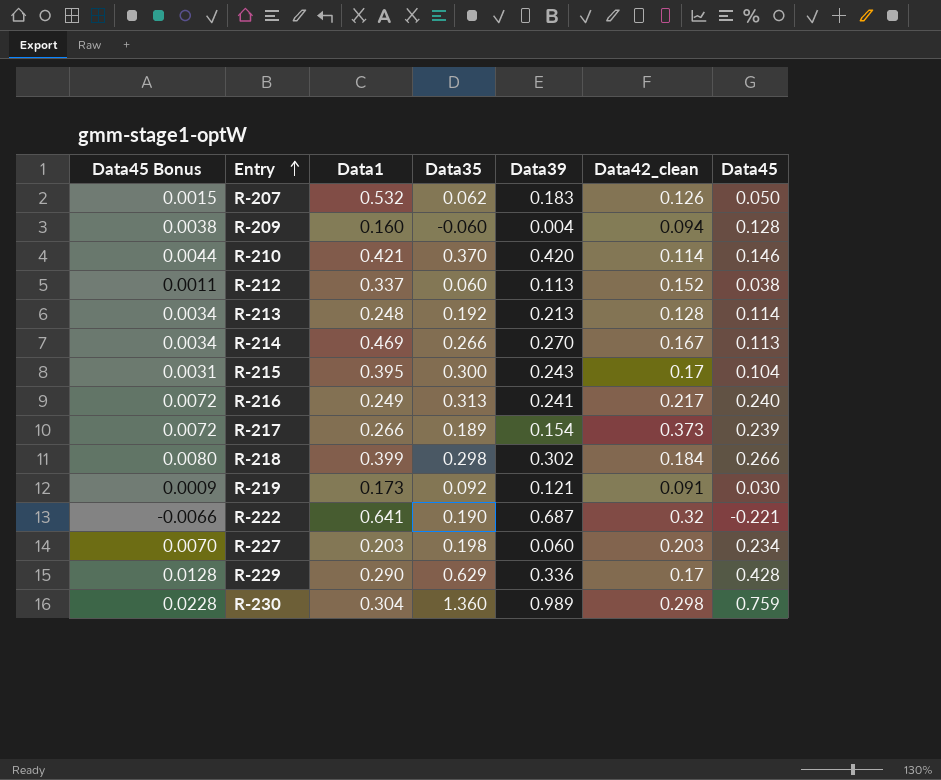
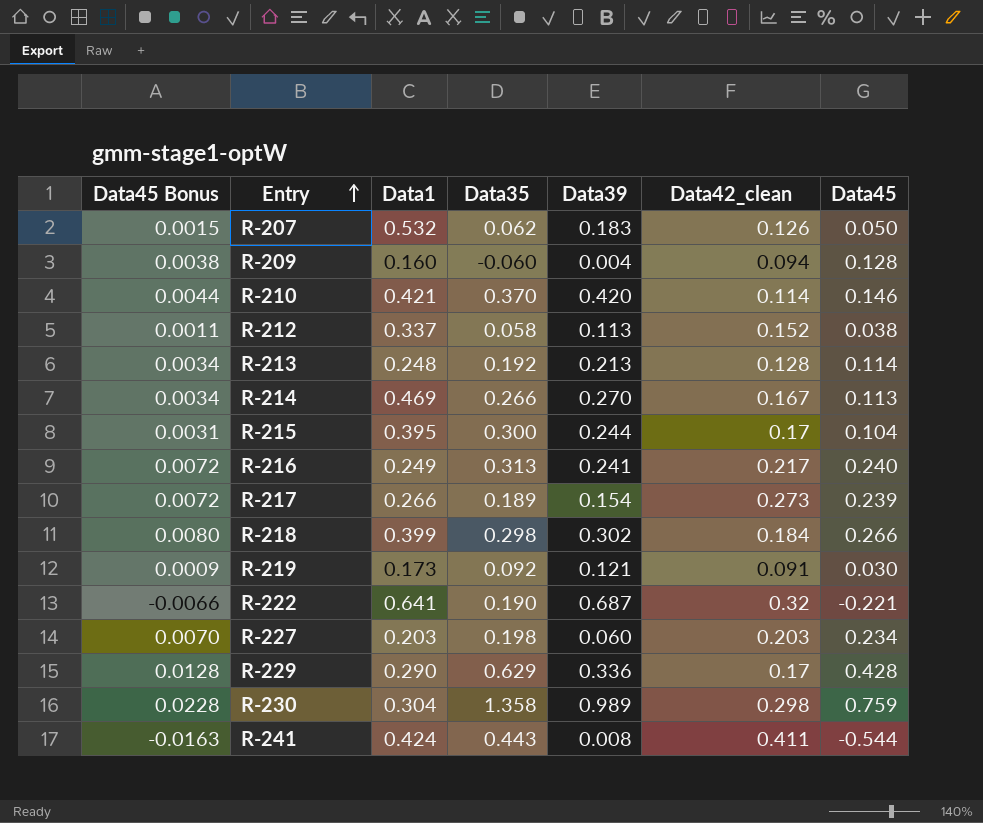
R-212 | Data35: 0.060 -> 0.058
R-215 | Data39: 0.243 -> 0.244
R-217 | Data42_clean: 0.373 -> 0.273
R-230 | Data35: 1.360 -> 1.358
row R-241: none -> -0.0163 | 0.424 | 0.443 | 0.008 | 0.411 | -0.544

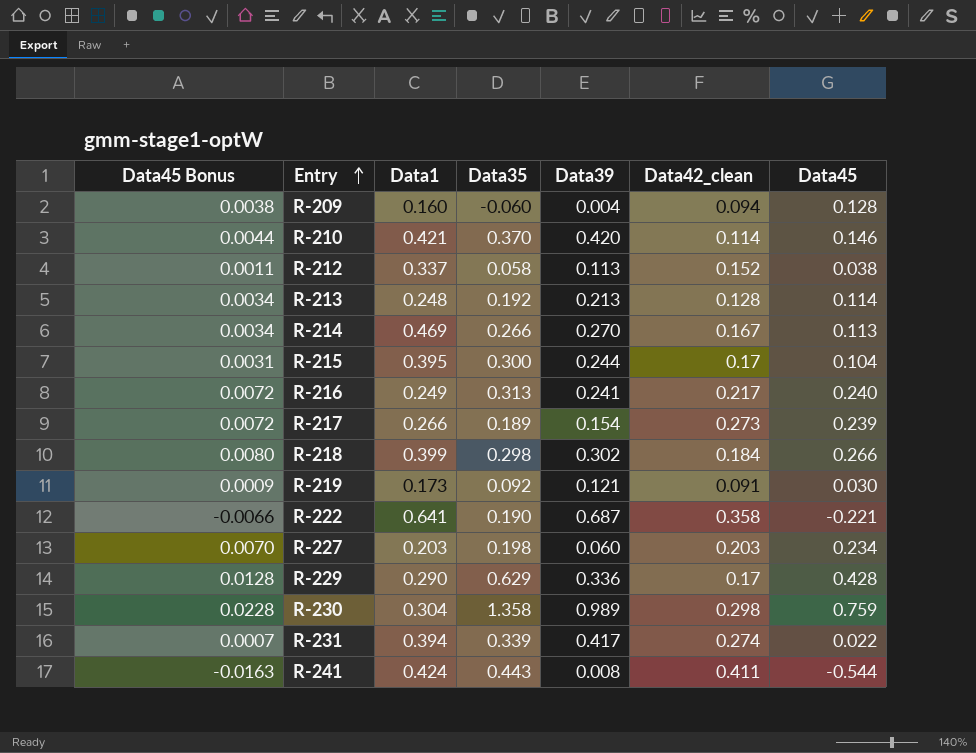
row R-207: 0.0015 | 0.532 | 0.062 | 0.183 | 0.126 | 0.050 -> none
R-222 | Data42_clean: 0.32 -> 0.358
row R-231: none -> 0.0007 | 0.394 | 0.339 | 0.417 | 0.274 | 0.022

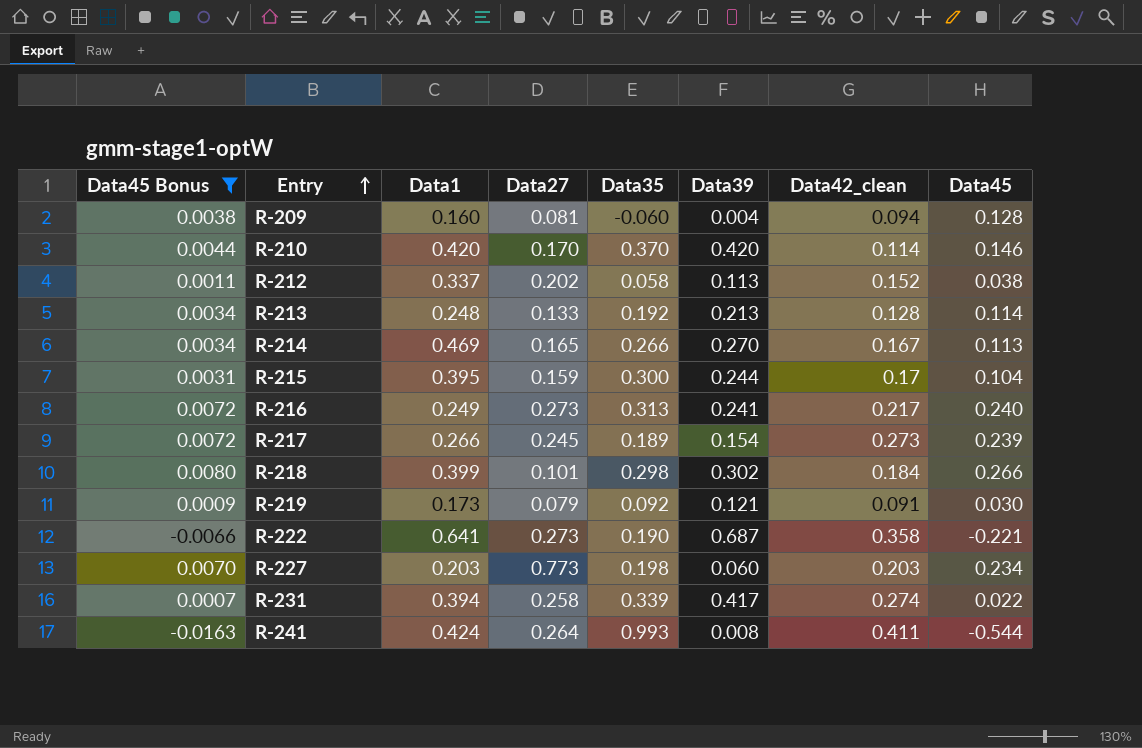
filter: none -> Data45 Bonus <= 0.0080
column Data27 | position: none -> 4
R-210 | Data1: 0.421 -> 0.420
R-241 | Data35: 0.443 -> 0.993

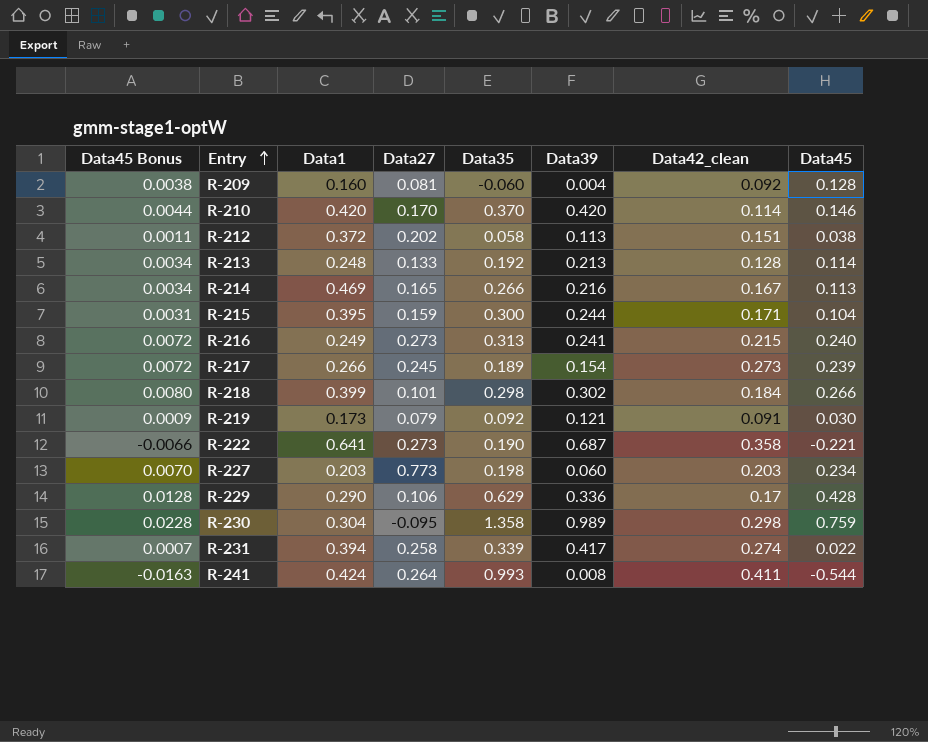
filter: Data45 Bonus <= 0.0080 -> none
R-209 | Data42_clean: 0.094 -> 0.092
R-212 | Data1: 0.337 -> 0.372
R-212 | Data42_clean: 0.152 -> 0.151
R-214 | Data39: 0.270 -> 0.216
R-215 | Data42_clean: 0.17 -> 0.171
R-216 | Data42_clean: 0.217 -> 0.215

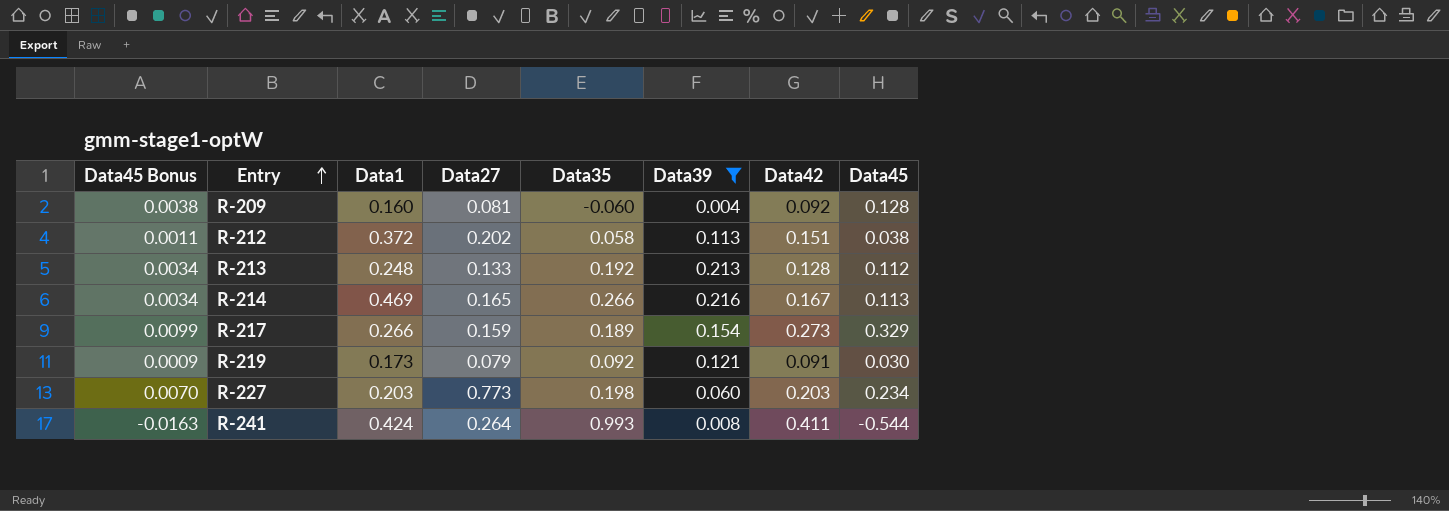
filter: none -> Data39 <= 0.216
column name: Data42_clean -> Data42
R-213 | Data45: 0.114 -> 0.112
R-217 | Data45 Bonus: 0.0072 -> 0.0099
R-217 | Data27: 0.245 -> 0.159
R-217 | Data45: 0.239 -> 0.329

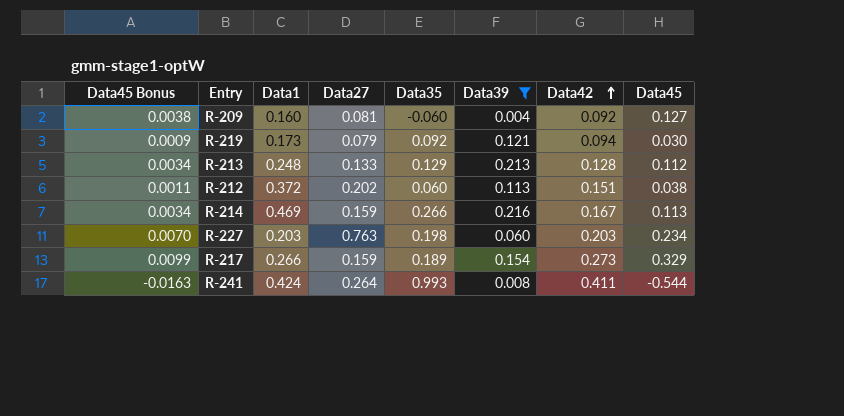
row order: Entry ascending -> Data42 ascending
R-209 | Data45: 0.128 -> 0.127
R-219 | Data42: 0.091 -> 0.094
R-213 | Data35: 0.192 -> 0.129
R-212 | Data35: 0.058 -> 0.060
R-214 | Data27: 0.165 -> 0.159
R-227 | Data27: 0.773 -> 0.763

